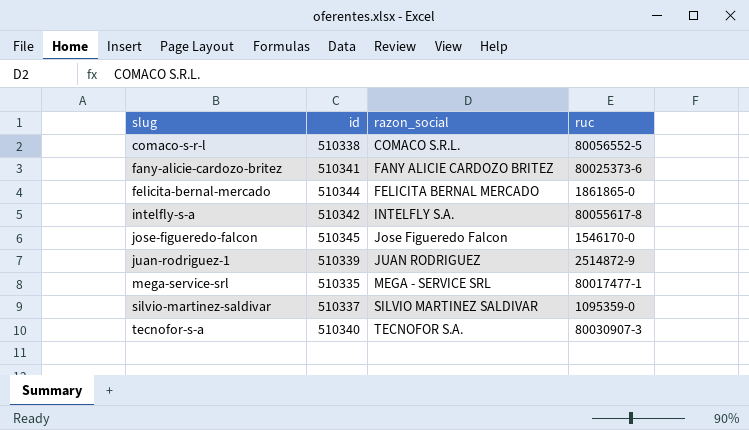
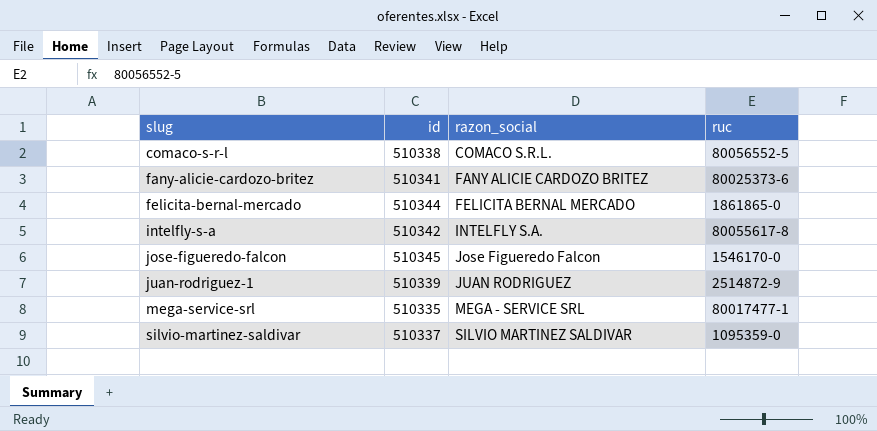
row tecnofor-s-a: 510340 | TECNOFOR S.A. | 80030907-3 -> none

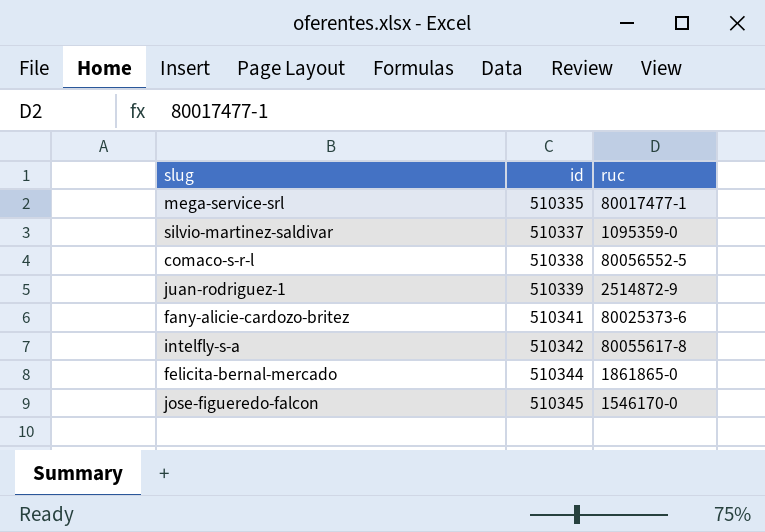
row order: slug ascending -> id ascending
column razon_social | position: 3 -> none

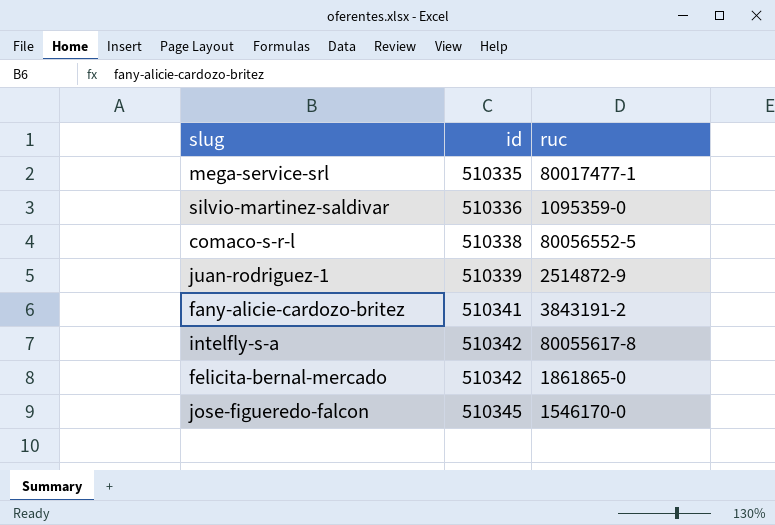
silvio-martinez-saldivar | id: 510337 -> 510336
fany-alicie-cardozo-britez | ruc: 80025373-6 -> 3843191-2
felicita-bernal-mercado | id: 510344 -> 510342

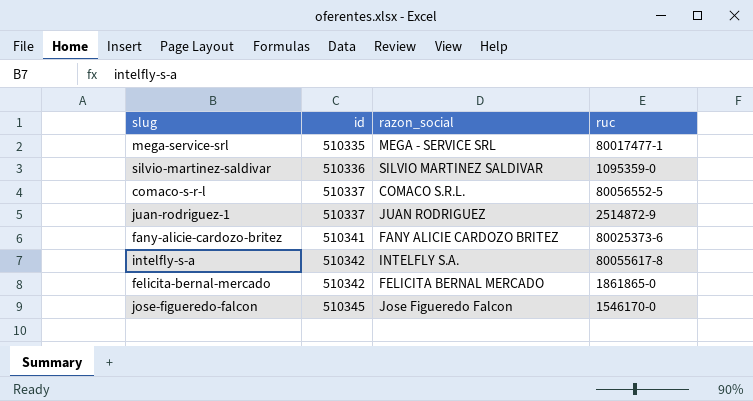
column razon_social | position: none -> 3
comaco-s-r-l | id: 510338 -> 510337
juan-rodriguez-1 | id: 510339 -> 510337
fany-alicie-cardozo-britez | ruc: 3843191-2 -> 80025373-6

